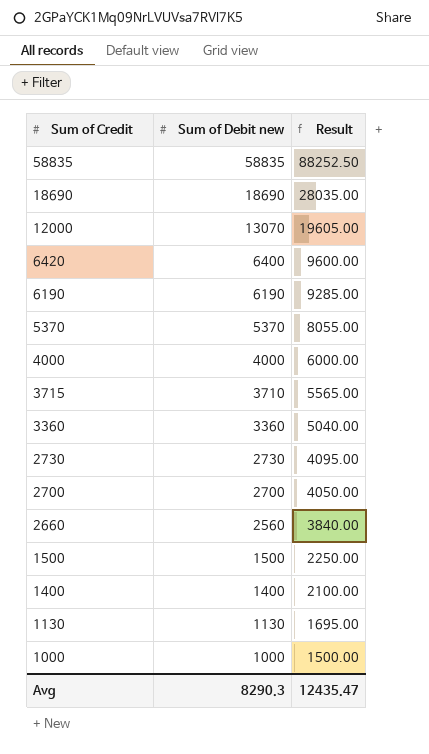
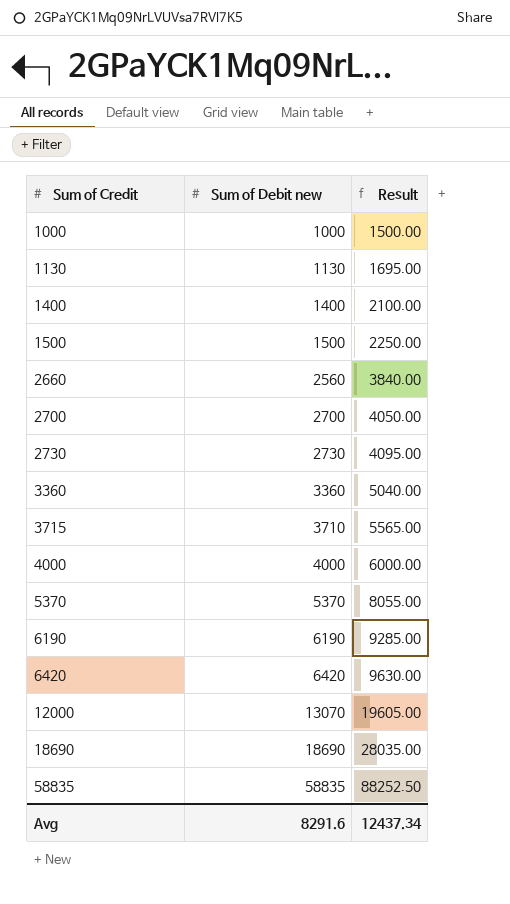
row order: Sum of Credit descending -> Sum of Credit ascending
6420 | Sum of Debit new: 6400 -> 6420
6420 | Result: 9600.00 -> 9630.00
Avg | Sum of Debit new: 8290.3 -> 8291.6
Avg | Result: 12435.47 -> 12437.34

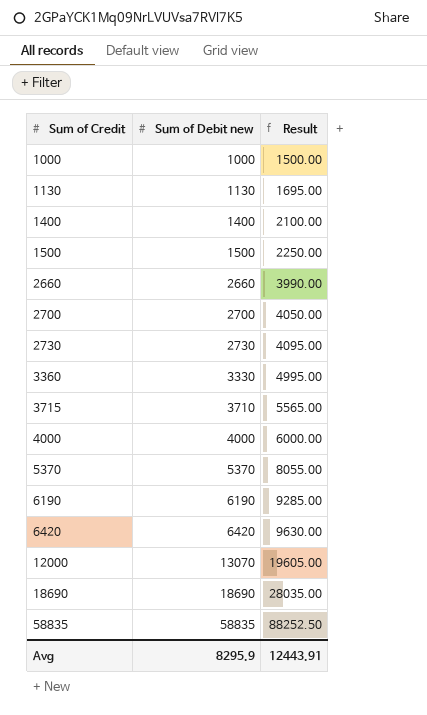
2660 | Sum of Debit new: 2560 -> 2660
2660 | Result: 3840.00 -> 3990.00
3360 | Sum of Debit new: 3360 -> 3330
3360 | Result: 5040.00 -> 4995.00
Avg | Sum of Debit new: 8291.6 -> 8295.9
Avg | Result: 12437.34 -> 12443.91

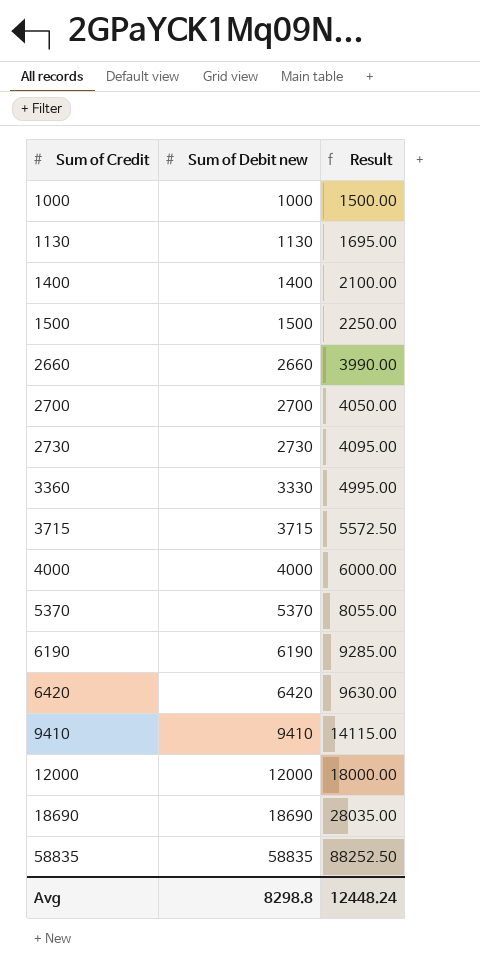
3715 | Sum of Debit new: 3710 -> 3715
3715 | Result: 5565.00 -> 5572.50
row 9410: none -> 9410 | 14115.00
12000 | Sum of Debit new: 13070 -> 12000
12000 | Result: 19605.00 -> 18000.00
Avg | Sum of Debit new: 8295.9 -> 8298.8
Avg | Result: 12443.91 -> 12448.24

